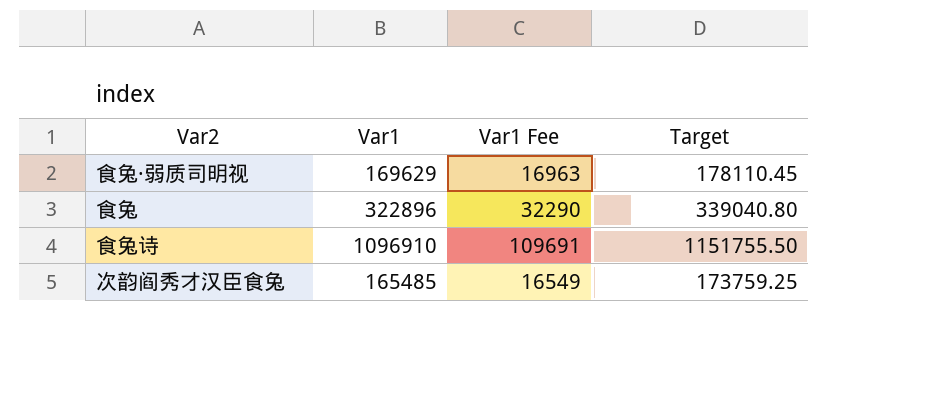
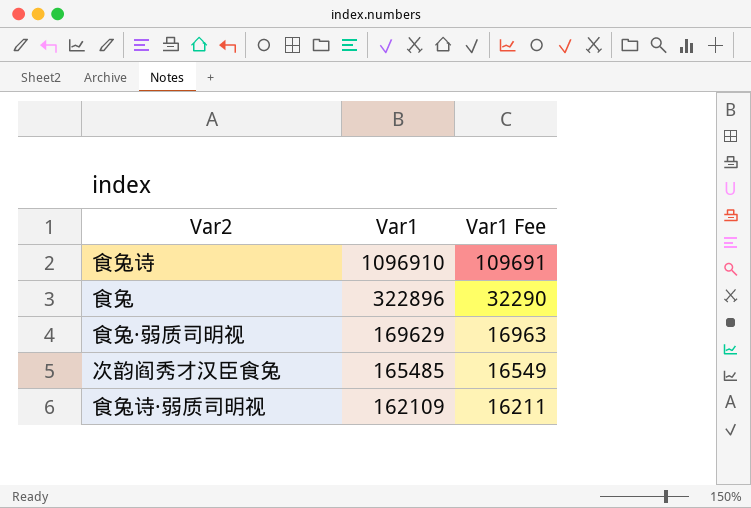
row order: none -> Var1 descending
column Target | formula: [Var1] * 1.05 -> none
row 食兔诗·弱质司明视: none -> 162109 | 16211

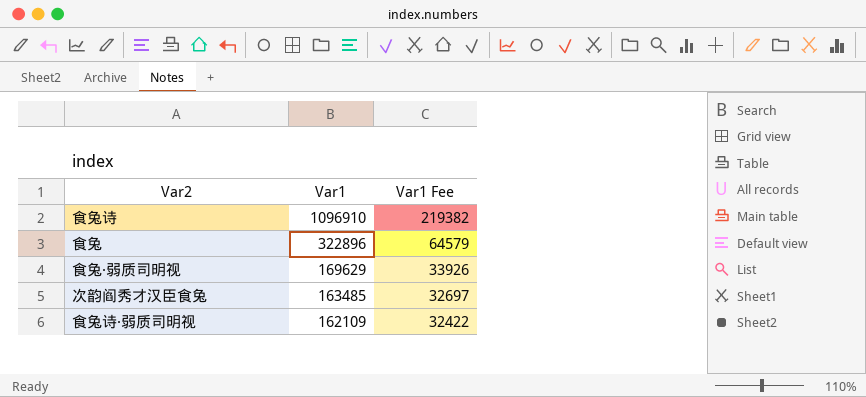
column Var1 Fee | formula: [Var1] * 0.1 -> [Var1] * 0.2
次韵阎秀才汉臣食兔 | Var1: 165485 -> 163485

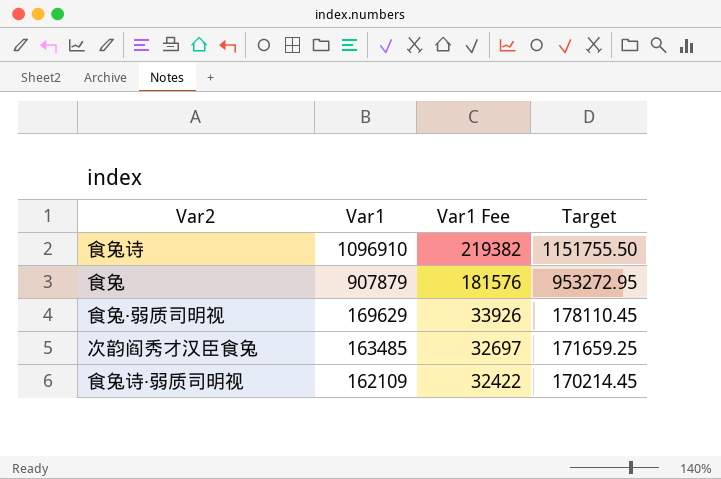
column Target | formula: none -> [Var1] * 1.05
食兔 | Var1: 322896 -> 907879
食兔 | Var1 Fee: 64579 -> 181576

